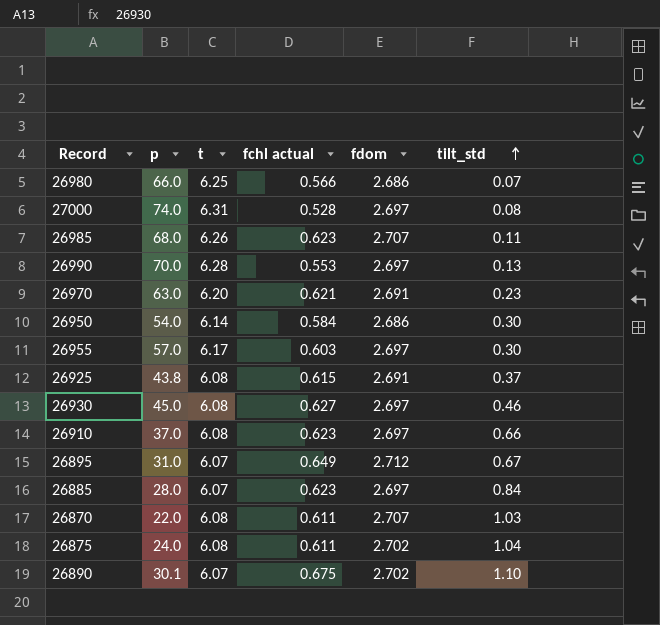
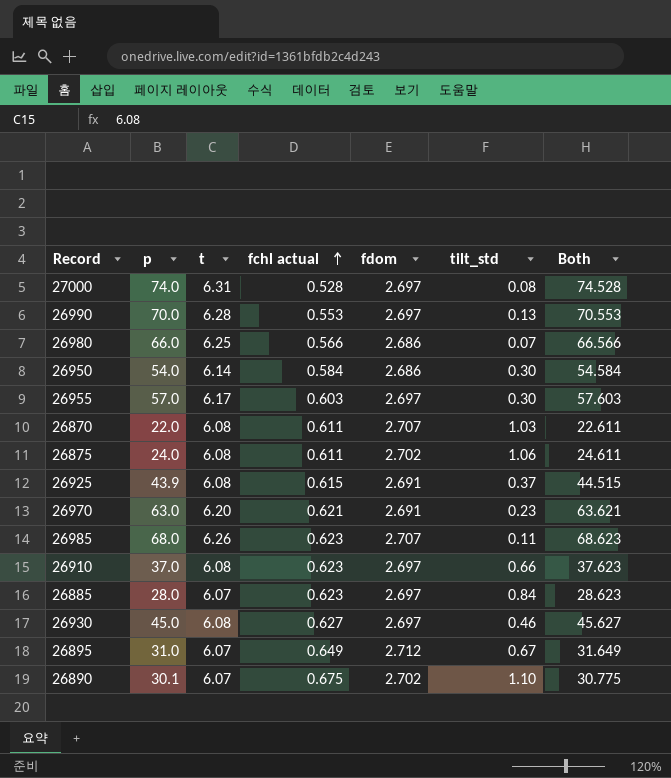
row order: tilt_std ascending -> fchl actual ascending
column Both | formula: none -> [p] + [fchl actual]
26875 | tilt_std: 1.04 -> 1.06
26925 | p: 43.8 -> 43.9

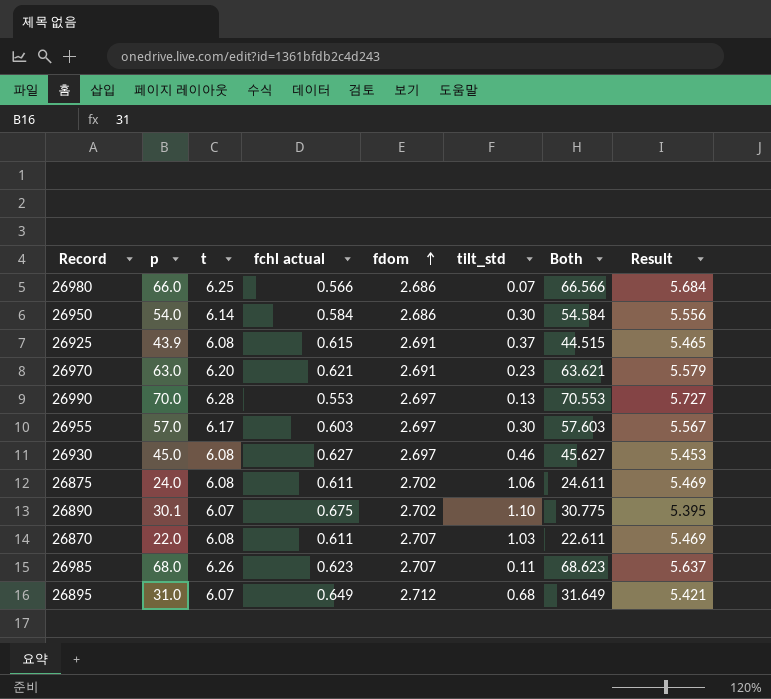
row order: fchl actual ascending -> fdom ascending
column Result | formula: none -> [t] - [fchl actual]
row 27000: 74.0 | 6.31 | 0.528 | 2.697 | 0.08 | 74.528 -> none
row 26910: 37.0 | 6.08 | 0.623 | 2.697 | 0.66 | 37.623 -> none
row 26885: 28.0 | 6.07 | 0.623 | 2.697 | 0.84 | 28.623 -> none
26895 | tilt_std: 0.67 -> 0.68

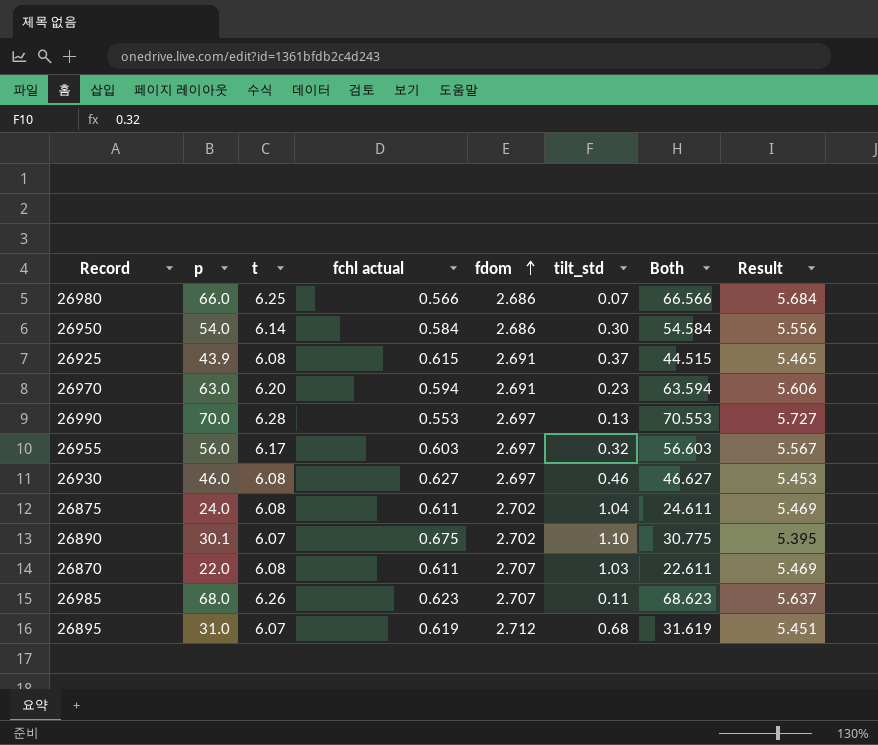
26970 | fchl actual: 0.621 -> 0.594
26970 | Both: 63.621 -> 63.594
26970 | Result: 5.579 -> 5.606
26955 | p: 57.0 -> 56.0
26955 | tilt_std: 0.30 -> 0.32
26955 | Both: 57.603 -> 56.603
26930 | p: 45.0 -> 46.0
26930 | Both: 45.627 -> 46.627
26875 | tilt_std: 1.06 -> 1.04
26895 | fchl actual: 0.649 -> 0.619
26895 | Both: 31.649 -> 31.619
26895 | Result: 5.421 -> 5.451

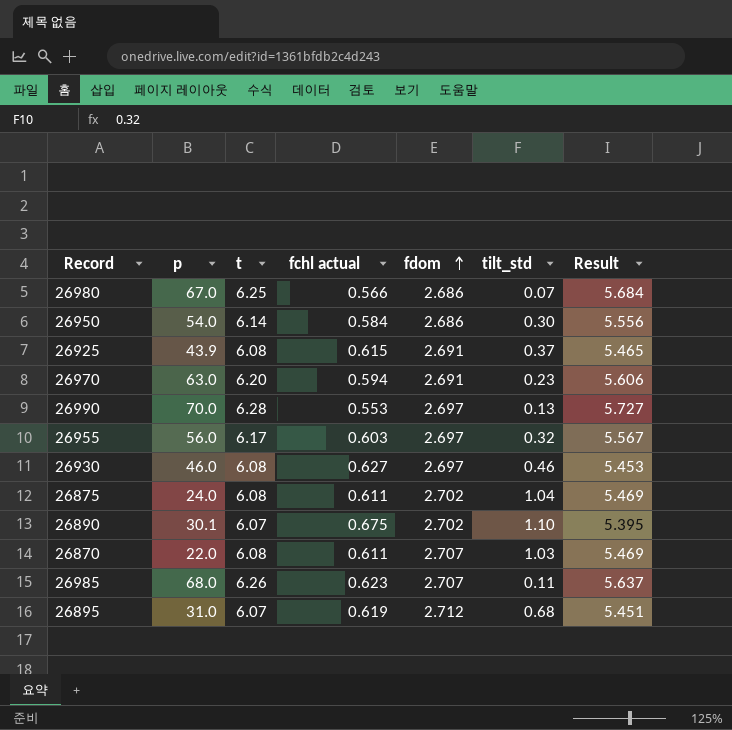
column Both | formula: [p] + [fchl actual] -> none
26980 | p: 66.0 -> 67.0

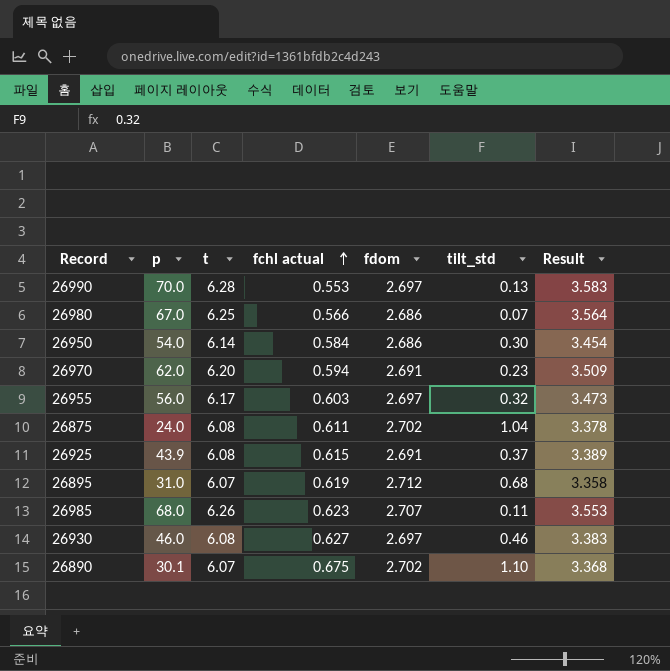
row order: fdom ascending -> fchl actual ascending
column Result | formula: [t] - [fchl actual] -> [t] - [fdom]
row 26870: 22.0 | 6.08 | 0.611 | 2.707 | 1.03 | 5.469 -> none
26970 | p: 63.0 -> 62.0

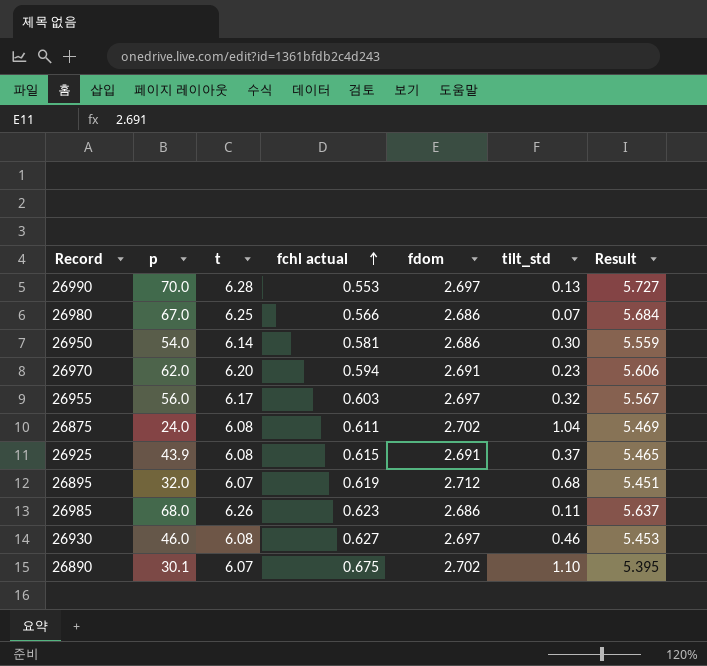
column Result | formula: [t] - [fdom] -> [t] - [fchl actual]
26950 | fchl actual: 0.584 -> 0.581
26895 | p: 31.0 -> 32.0
26985 | fdom: 2.707 -> 2.686

